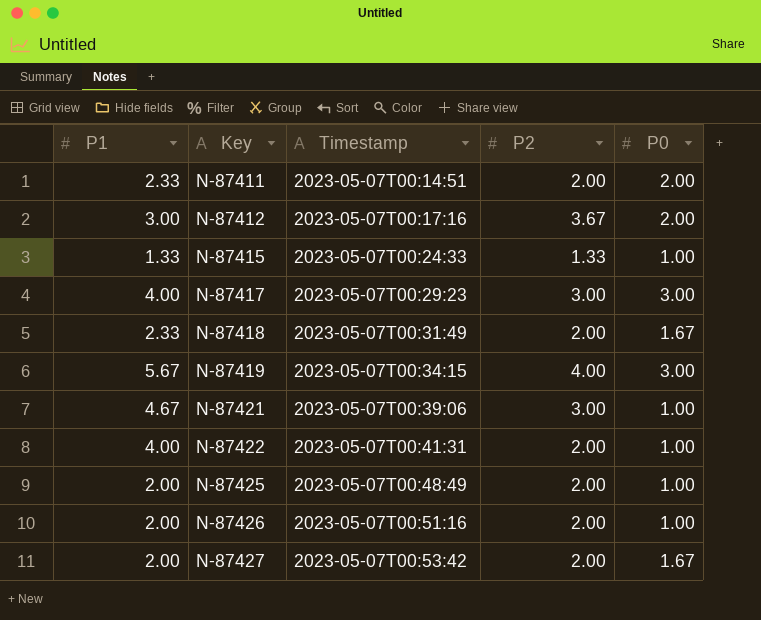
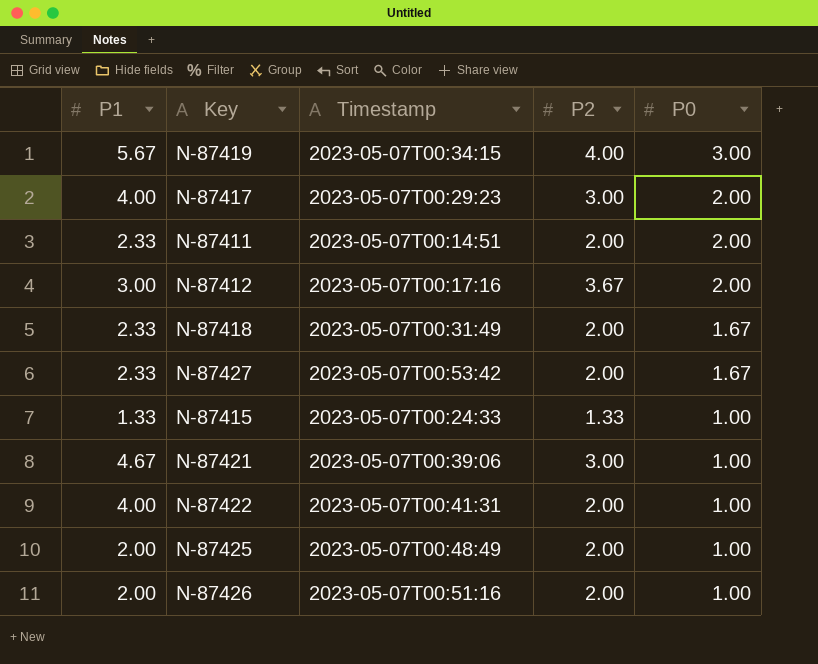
row order: Key ascending -> P0 descending
N-87417 | P0: 3.00 -> 2.00
N-87427 | P1: 2.00 -> 2.33

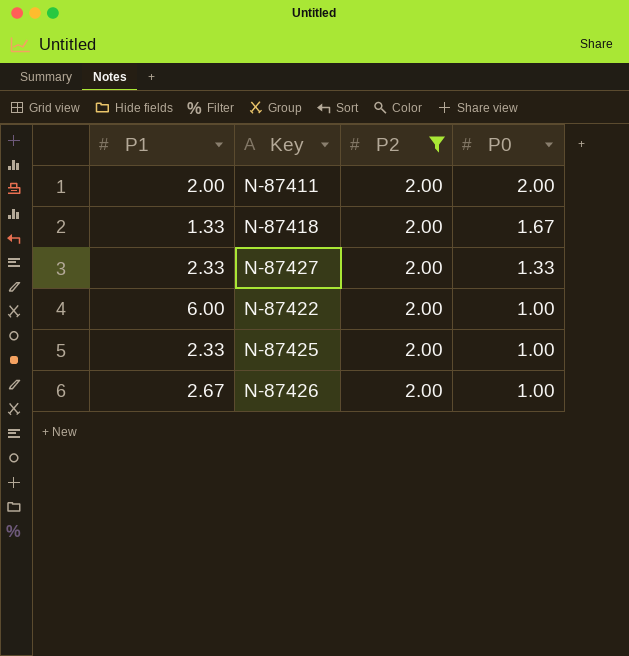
filter: none -> P2 = 2.00
column Timestamp | position: 3 -> none
N-87411 | P1: 2.33 -> 2.00
N-87418 | P1: 2.33 -> 1.33
N-87427 | P0: 1.67 -> 1.33
N-87422 | P1: 4.00 -> 6.00
N-87425 | P1: 2.00 -> 2.33
N-87426 | P1: 2.00 -> 2.67

